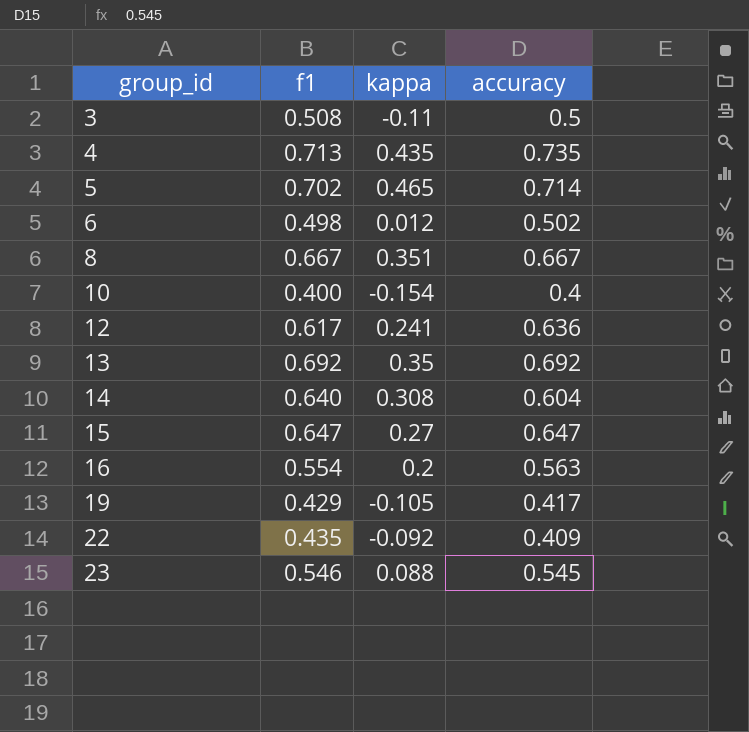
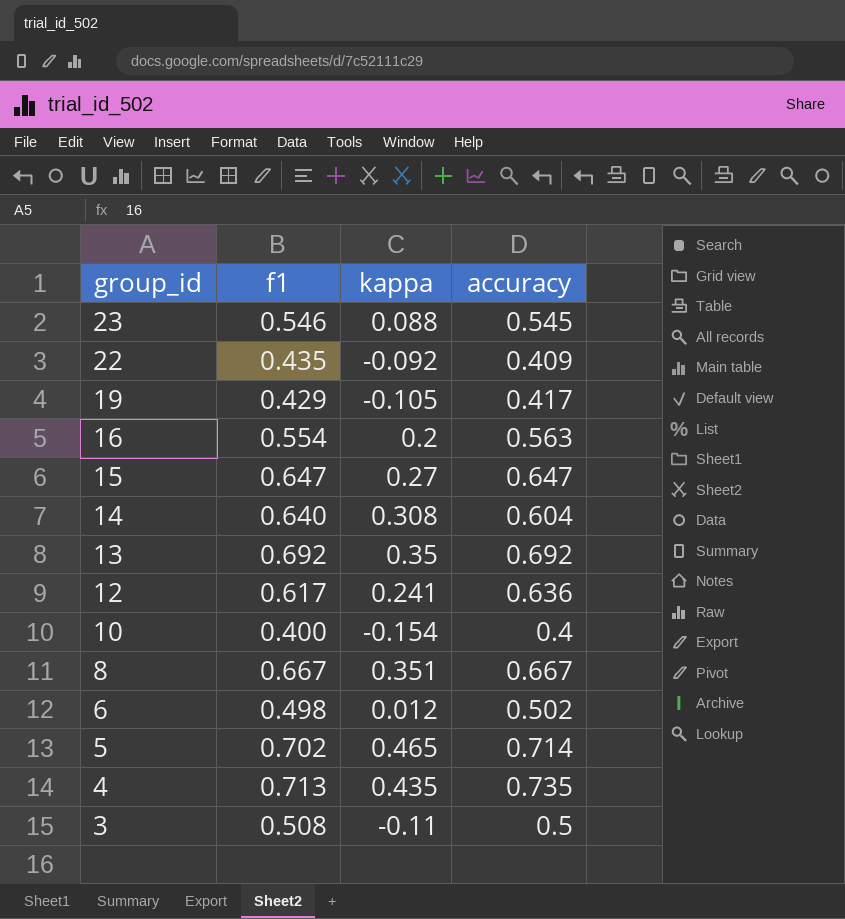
row order: group_id ascending -> group_id descending

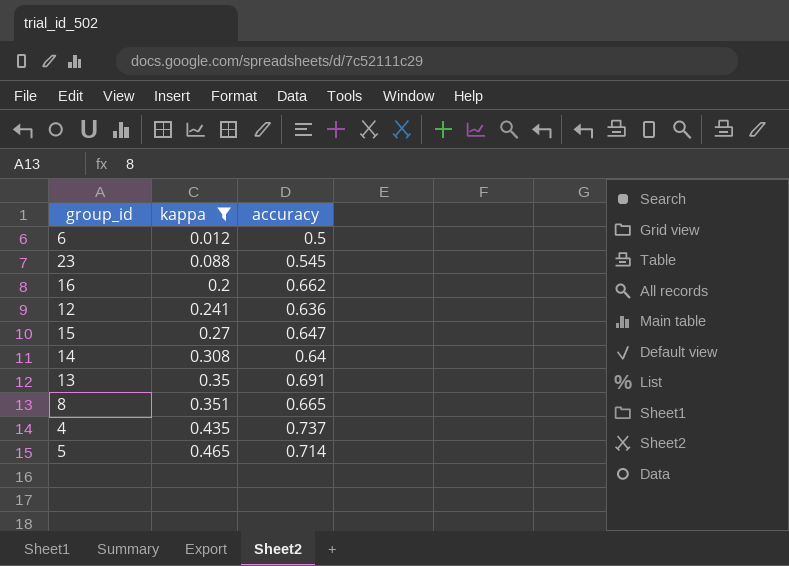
filter: none -> kappa >= 0.012
row order: group_id descending -> kappa ascending
column f1 | position: 2 -> none
6 | accuracy: 0.502 -> 0.5
16 | accuracy: 0.563 -> 0.662
14 | accuracy: 0.604 -> 0.64
13 | accuracy: 0.692 -> 0.691
8 | accuracy: 0.667 -> 0.665
4 | accuracy: 0.735 -> 0.737

